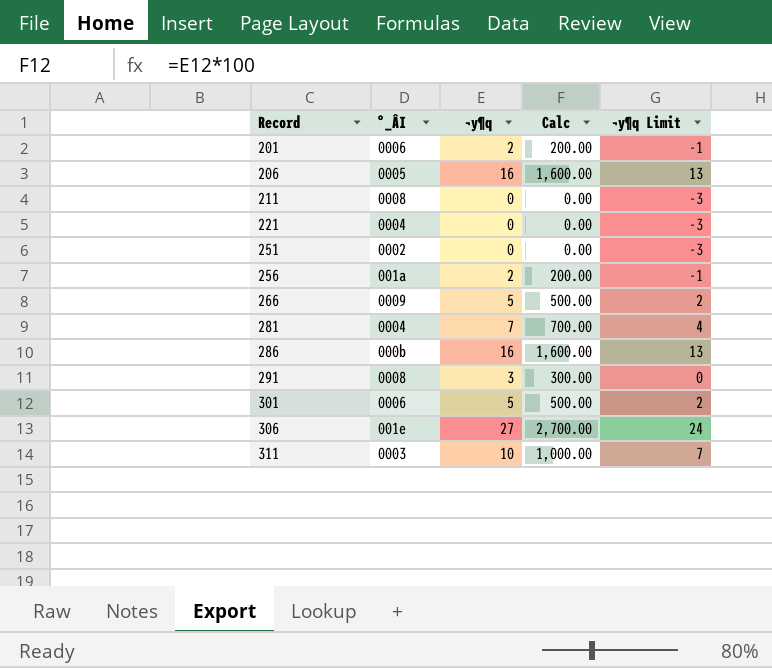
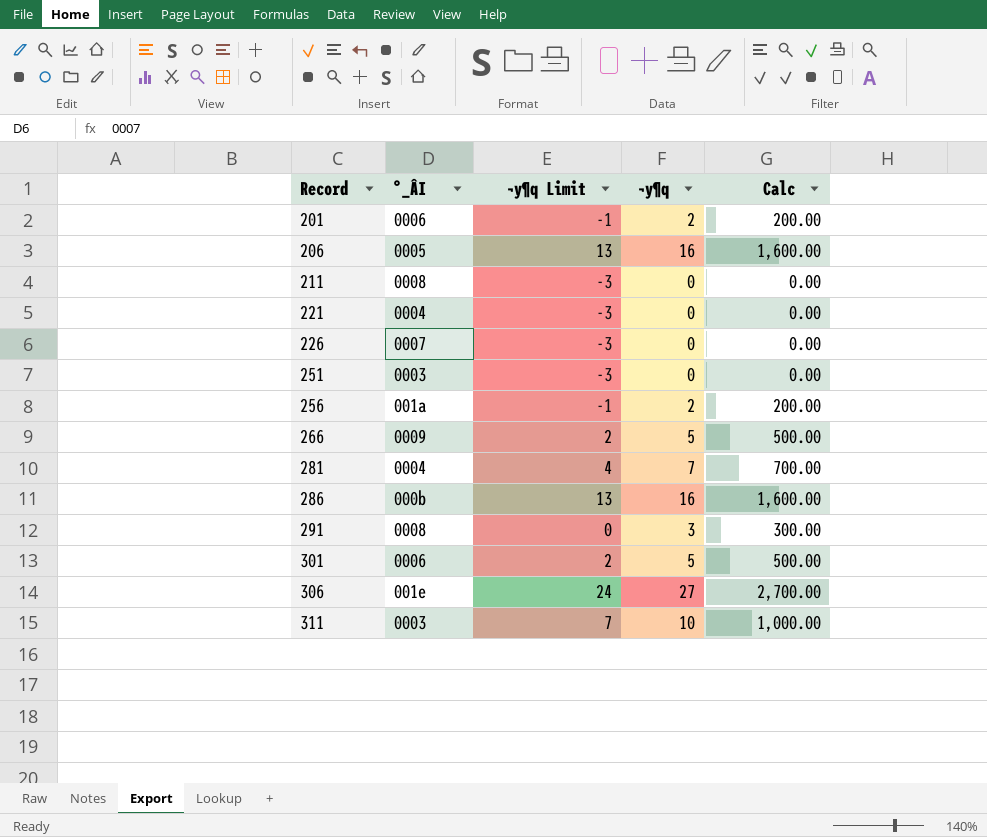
column ¬y¶q Limit | position: 5 -> 3
row 226: none -> 0007 | -3 | 0 | 0.00
251 | °_ÂI: 0002 -> 0003

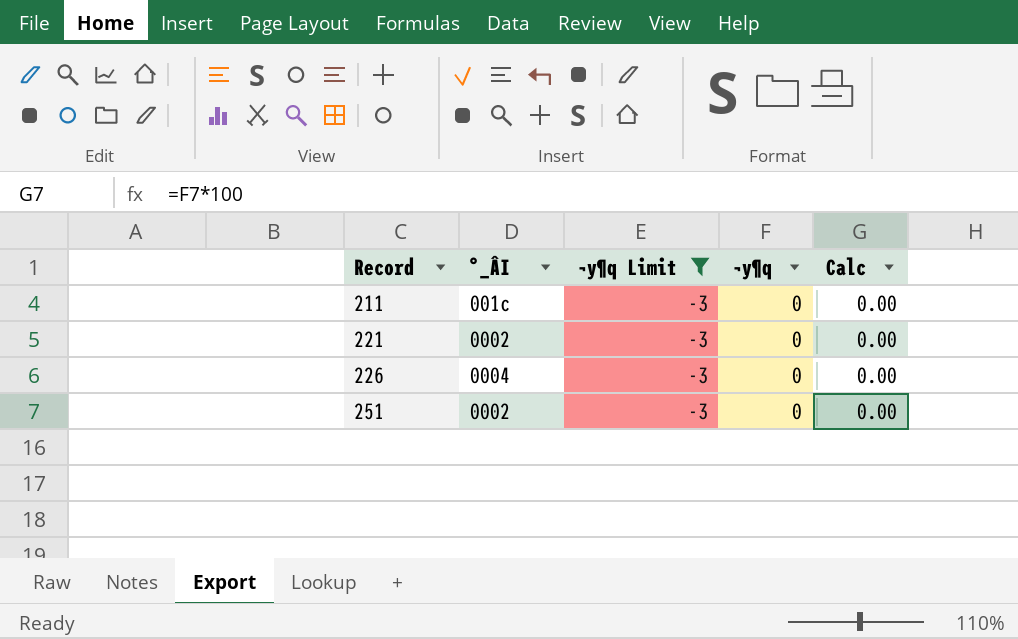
filter: none -> ¬y¶q Limit = -3
211 | °_ÂI: 0008 -> 001c
221 | °_ÂI: 0004 -> 0002
226 | °_ÂI: 0007 -> 0004
251 | °_ÂI: 0003 -> 0002

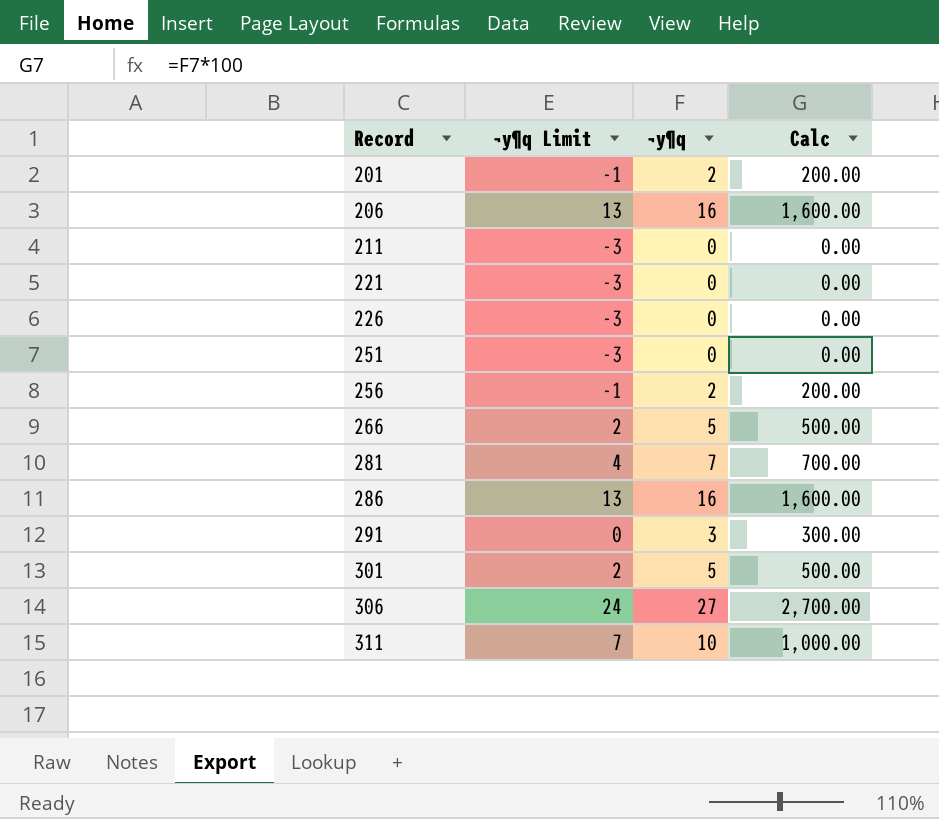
filter: ¬y¶q Limit = -3 -> none
column °_ÂI | position: 2 -> none

